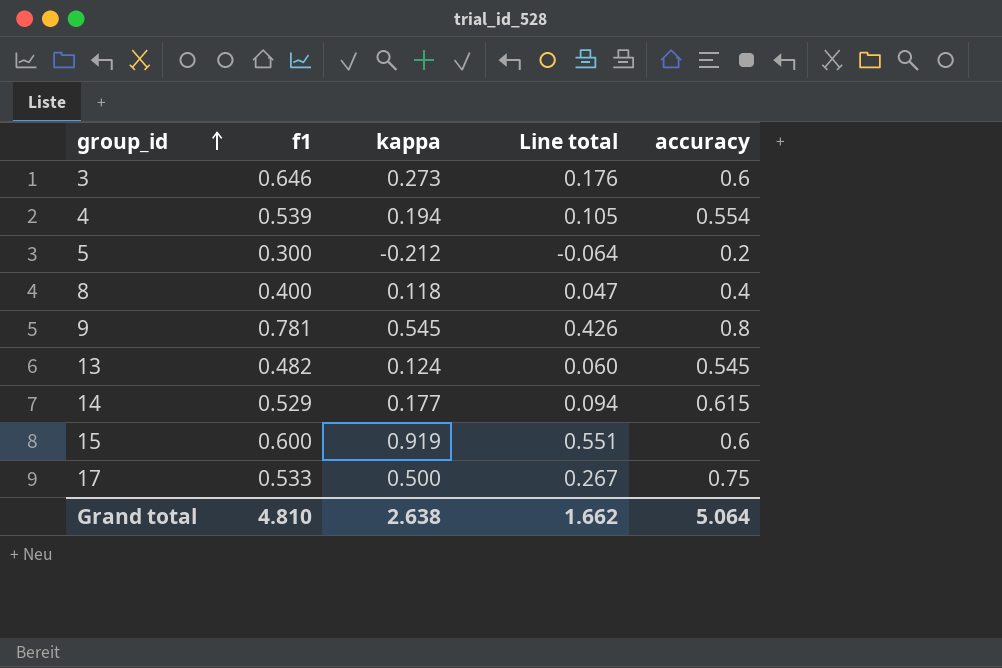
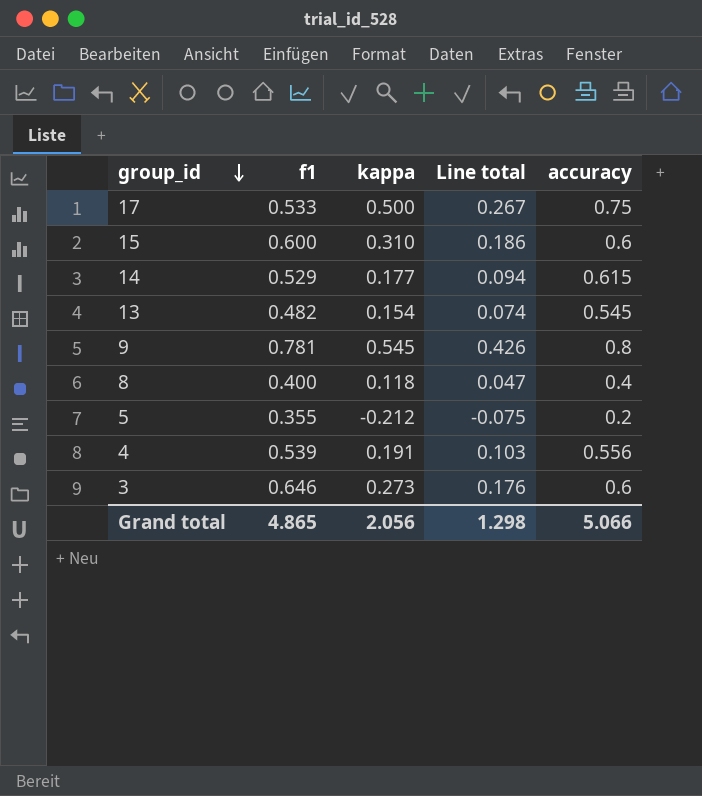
row order: group_id ascending -> group_id descending
15 | kappa: 0.919 -> 0.310
15 | Line total: 0.551 -> 0.186
13 | kappa: 0.124 -> 0.154
13 | Line total: 0.060 -> 0.074
5 | f1: 0.300 -> 0.355
5 | Line total: -0.064 -> -0.075
4 | kappa: 0.194 -> 0.191
4 | Line total: 0.105 -> 0.103
4 | accuracy: 0.554 -> 0.556
Grand total | f1: 4.810 -> 4.865
Grand total | kappa: 2.638 -> 2.056
Grand total | Line total: 1.662 -> 1.298
Grand total | accuracy: 5.064 -> 5.066

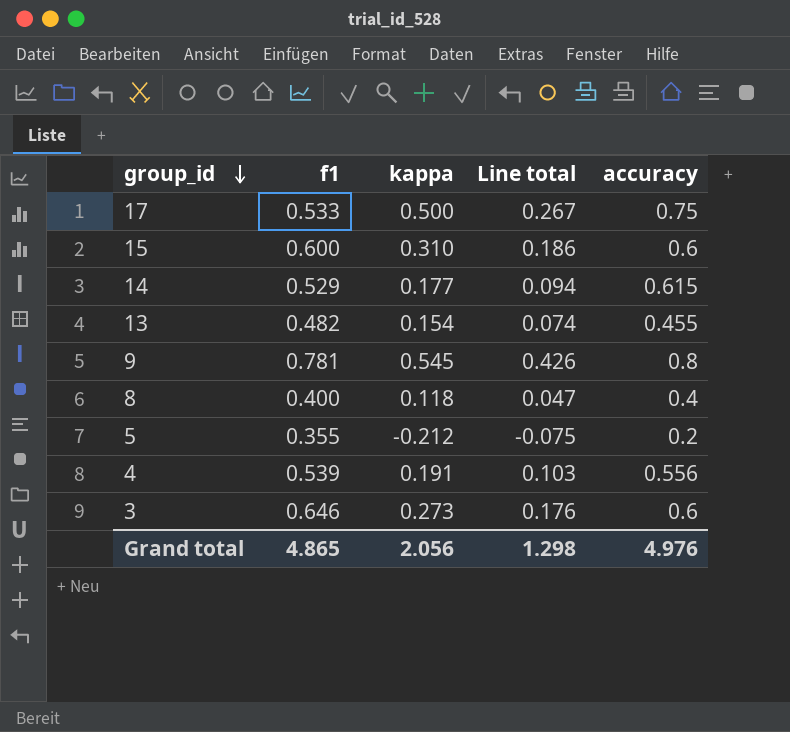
13 | accuracy: 0.545 -> 0.455
Grand total | accuracy: 5.066 -> 4.976

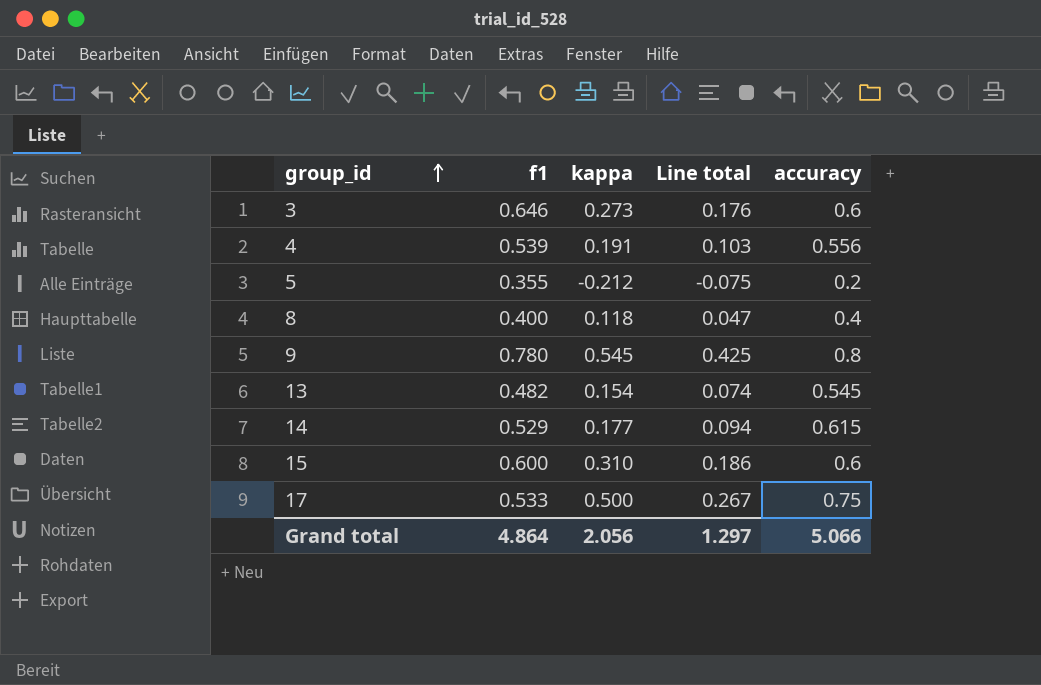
row order: group_id descending -> group_id ascending
9 | f1: 0.781 -> 0.780
9 | Line total: 0.426 -> 0.425
13 | accuracy: 0.455 -> 0.545
Grand total | f1: 4.865 -> 4.864
Grand total | Line total: 1.298 -> 1.297
Grand total | accuracy: 4.976 -> 5.066

